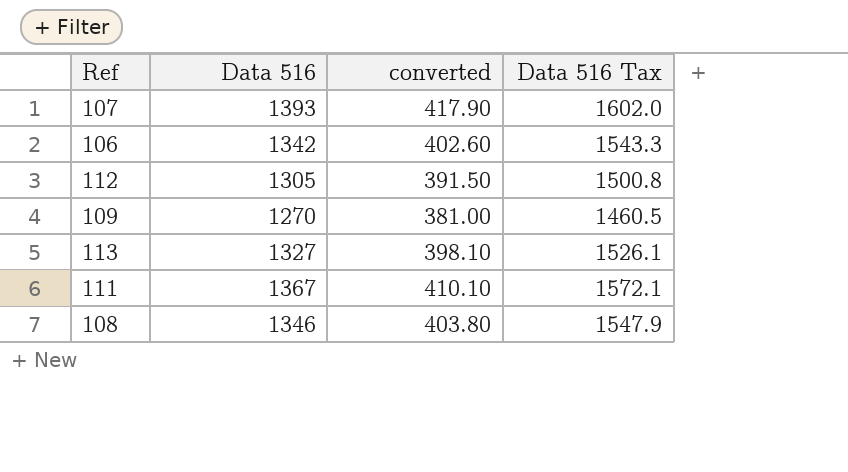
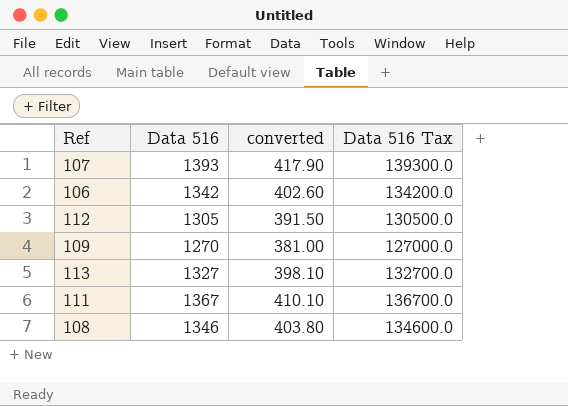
column Data 516 Tax | formula: [Data 516] * 1.15 -> [Data 516] * 100

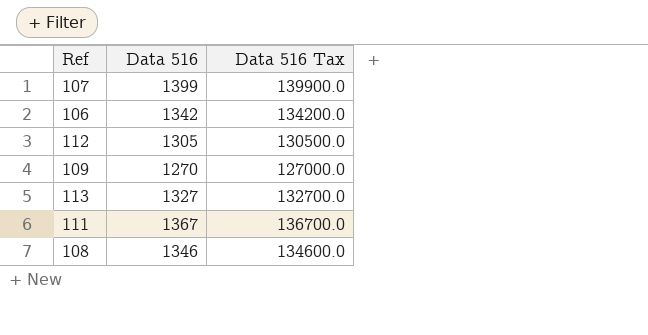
column converted | formula: [Data 516] * 0.3 -> none
107 | Data 516: 1393 -> 1399
107 | Data 516 Tax: 139300.0 -> 139900.0

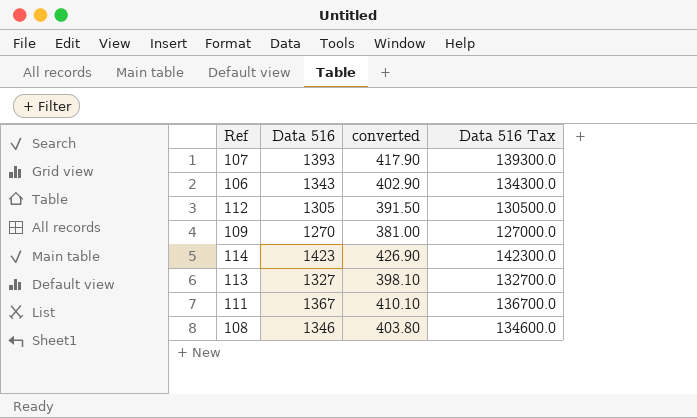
column converted | formula: none -> [Data 516] * 0.3
107 | Data 516: 1399 -> 1393
107 | Data 516 Tax: 139900.0 -> 139300.0
106 | Data 516: 1342 -> 1343
106 | Data 516 Tax: 134200.0 -> 134300.0
row 114: none -> 1423 | 426.90 | 142300.0

